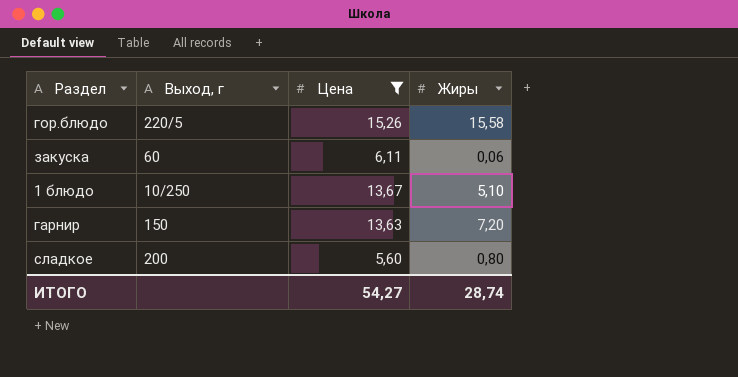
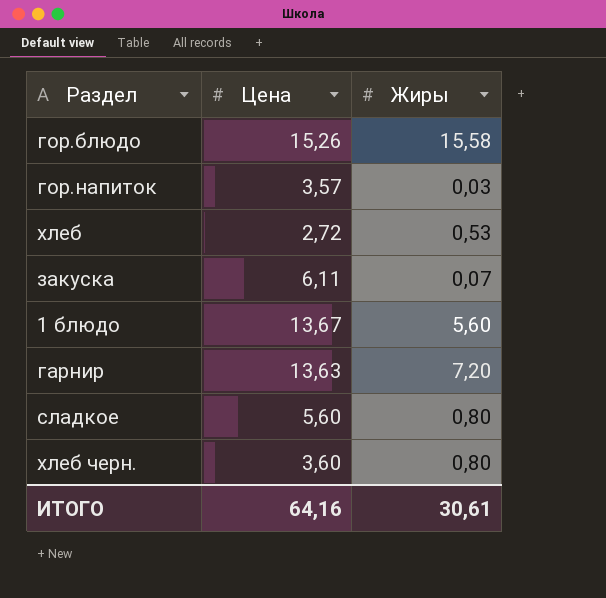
filter: Цена >= 5,60 -> none
column Выход, г | position: 2 -> none
закуска | Жиры: 0,06 -> 0,07
1 блюдо | Жиры: 5,10 -> 5,60
ИТОГО | Цена: 54,27 -> 64,16
ИТОГО | Жиры: 28,74 -> 30,61

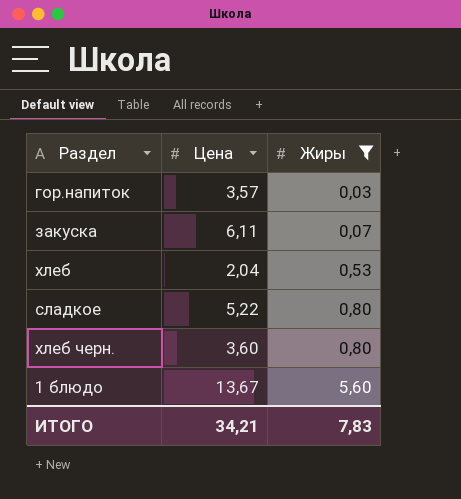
filter: none -> Жиры <= 5,60
row order: none -> Жиры ascending
хлеб | Цена: 2,72 -> 2,04
сладкое | Цена: 5,60 -> 5,22
ИТОГО | Цена: 64,16 -> 34,21
ИТОГО | Жиры: 30,61 -> 7,83

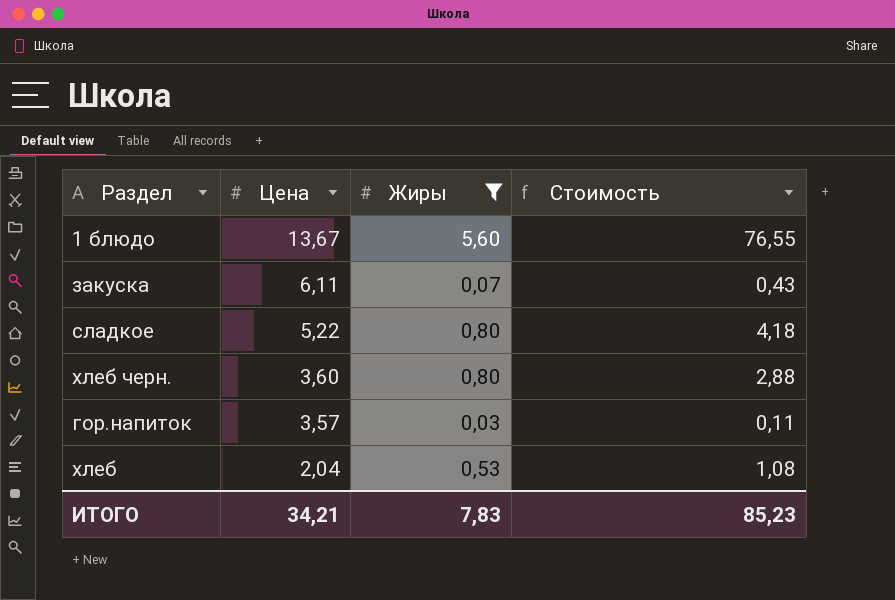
row order: Жиры ascending -> Цена descending
column Стоимость | formula: none -> [Цена] * [Жиры]

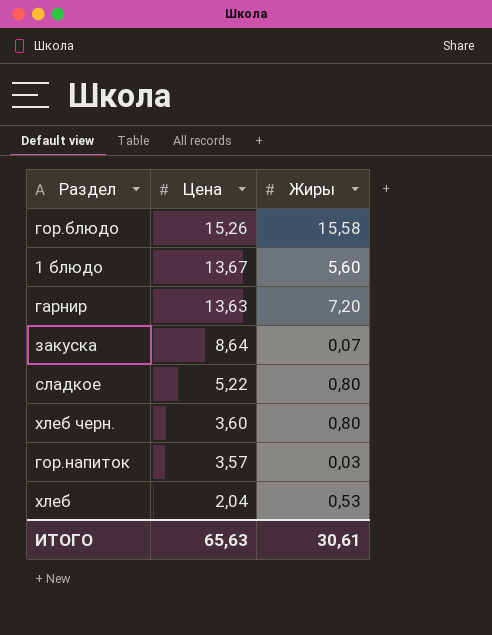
filter: Жиры <= 5,60 -> none
column Стоимость | formula: [Цена] * [Жиры] -> none
закуска | Цена: 6,11 -> 8,64
ИТОГО | Цена: 34,21 -> 65,63
ИТОГО | Жиры: 7,83 -> 30,61

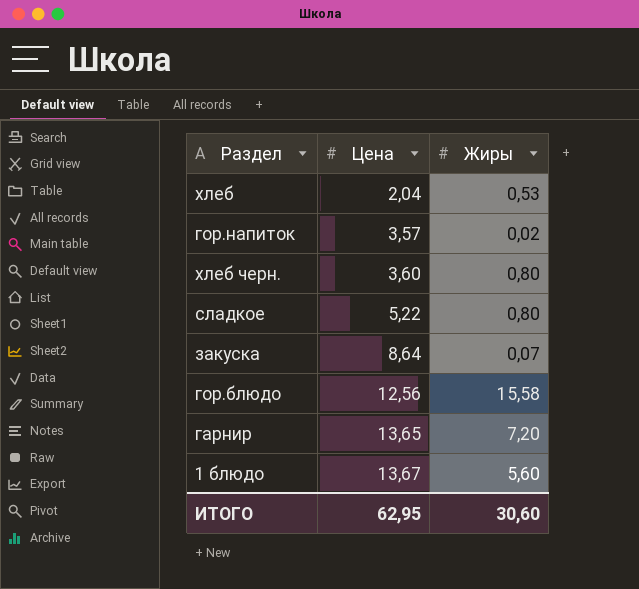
row order: Цена descending -> Цена ascending
гор.напиток | Жиры: 0,03 -> 0,02
гор.блюдо | Цена: 15,26 -> 12,56
гарнир | Цена: 13,63 -> 13,65
ИТОГО | Цена: 65,63 -> 62,95
ИТОГО | Жиры: 30,61 -> 30,60

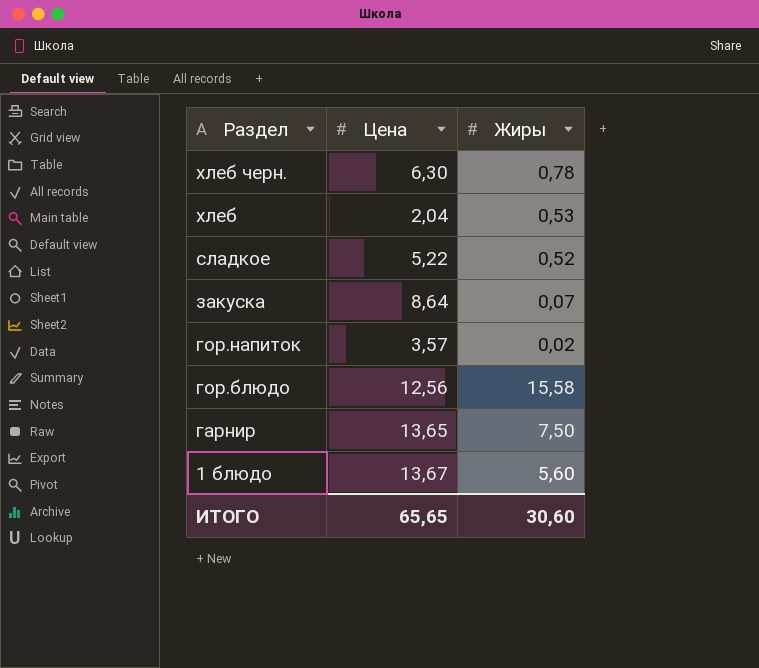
row order: Цена ascending -> Раздел descending
хлеб черн. | Цена: 3,60 -> 6,30
хлеб черн. | Жиры: 0,80 -> 0,78
сладкое | Жиры: 0,80 -> 0,52
гарнир | Жиры: 7,20 -> 7,50
ИТОГО | Цена: 62,95 -> 65,65

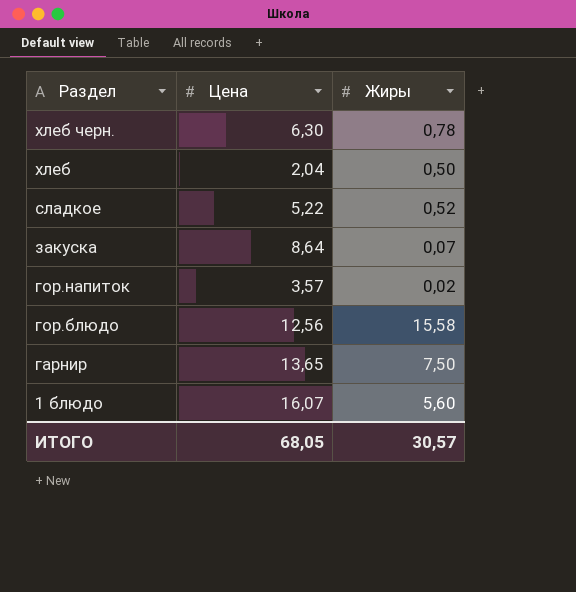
хлеб | Жиры: 0,53 -> 0,50
1 блюдо | Цена: 13,67 -> 16,07
ИТОГО | Цена: 65,65 -> 68,05
ИТОГО | Жиры: 30,60 -> 30,57

